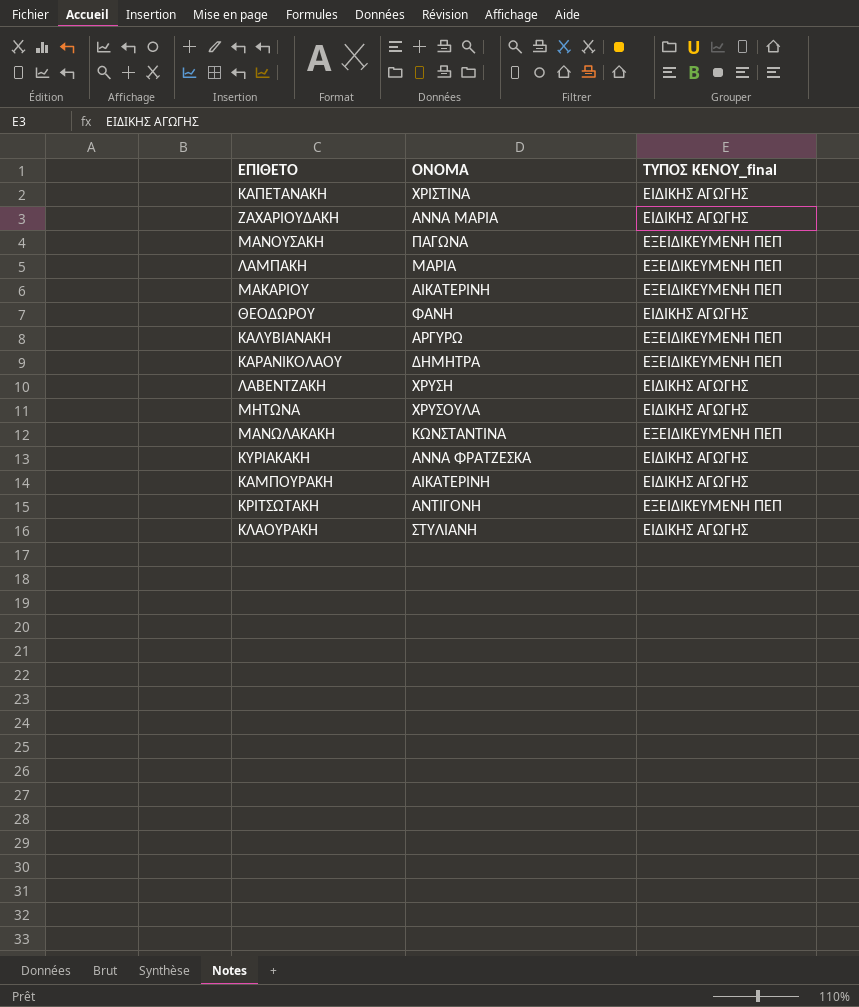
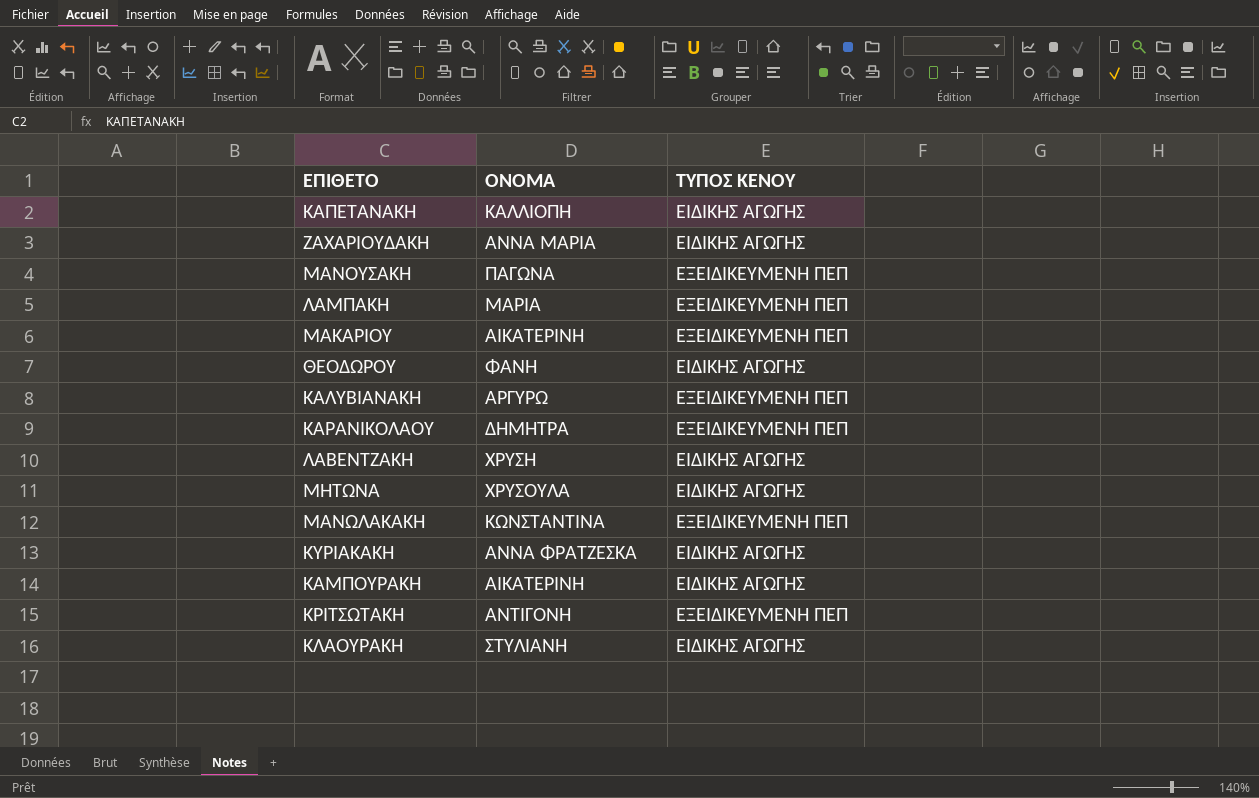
column name: ΤΥΠΟΣ ΚΕΝΟΥ_final -> ΤΥΠΟΣ ΚΕΝΟΥ
ΚΑΠΕΤΑΝΑΚΗ | ΟΝΟΜΑ: ΧΡΙΣΤΙΝΑ -> ΚΑΛΛΙΟΠΗ

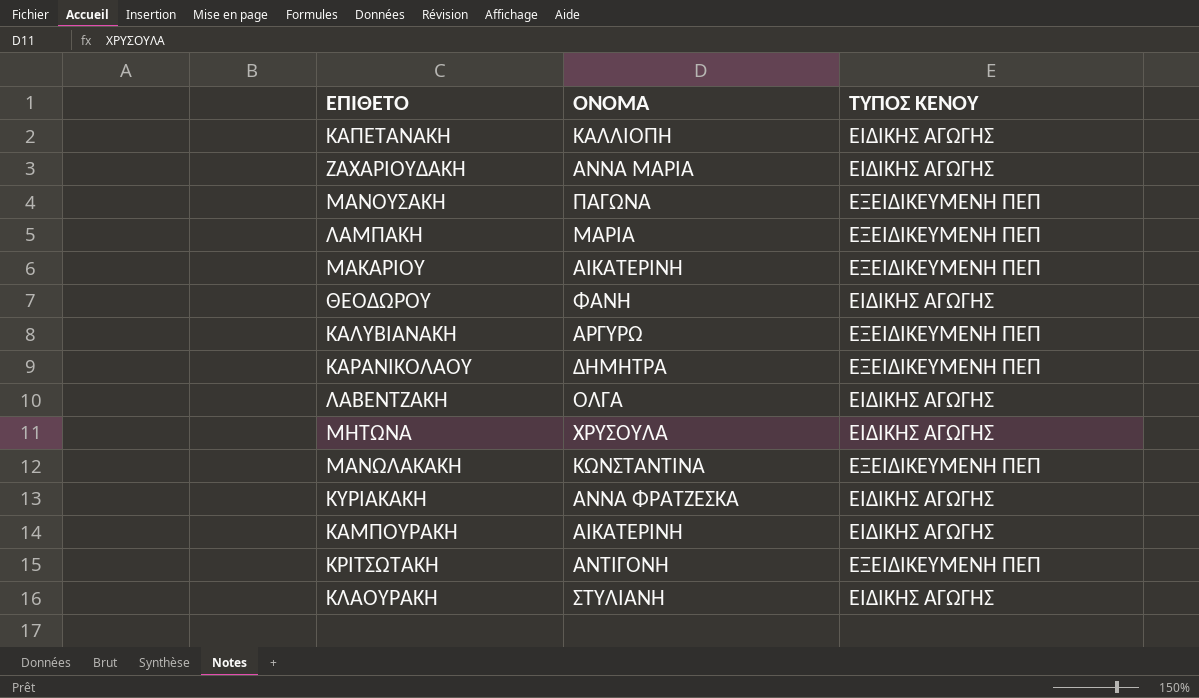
ΛΑΒΕΝΤΖΑΚΗ | ΟΝΟΜΑ: ΧΡΥΣΗ -> ΟΛΓΑ

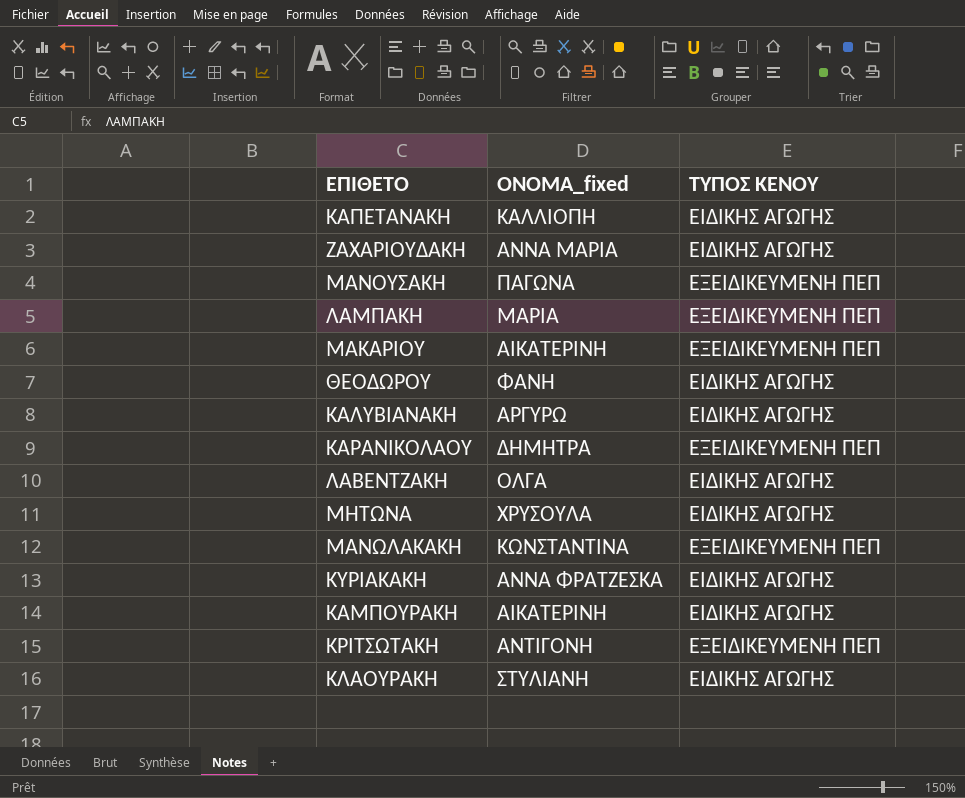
column name: ΟΝΟΜΑ -> ΟΝΟΜΑ_fixed
ΚΑΛΥΒΙΑΝΑΚΗ | ΤΥΠΟΣ ΚΕΝΟΥ: ΕΞΕΙΔΙΚΕΥΜΕΝΗ ΠΕΠ -> ΕΙΔΙΚΗΣ ΑΓΩΓΗΣ

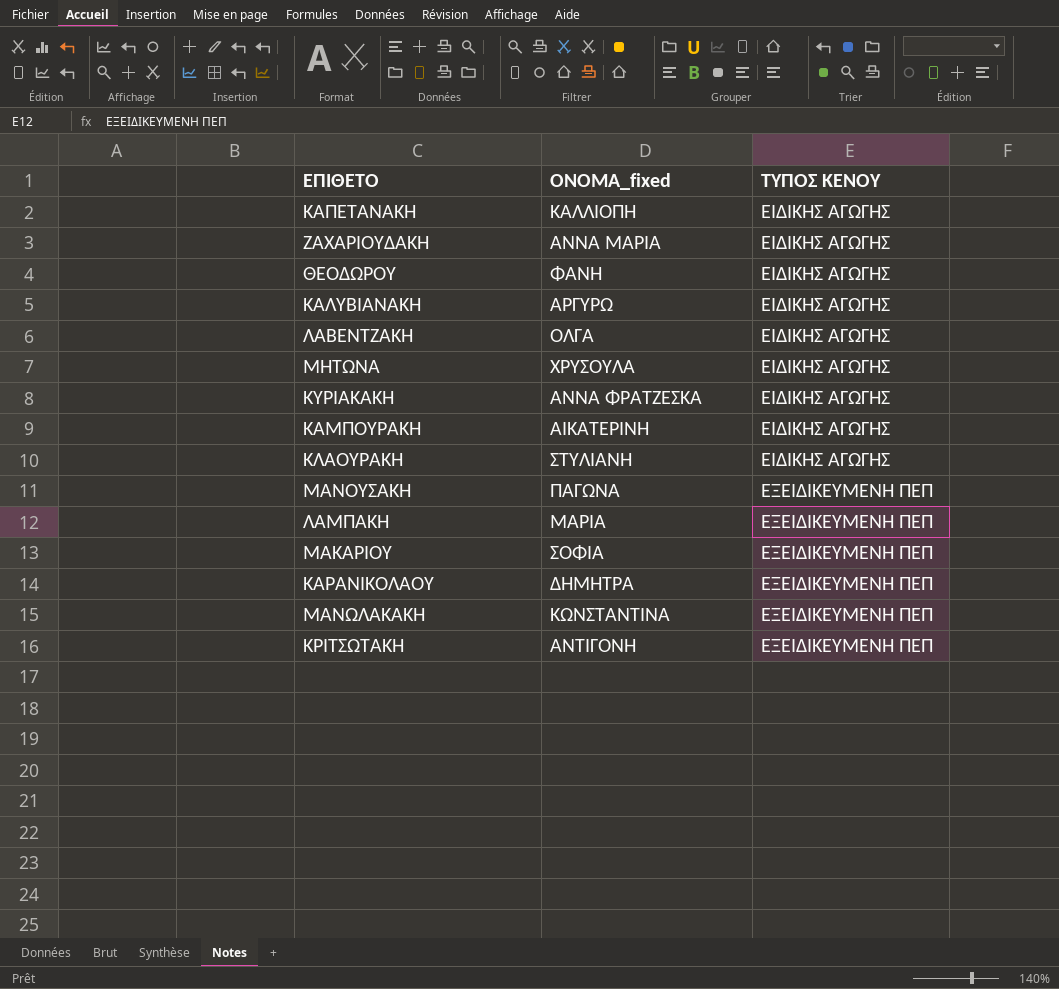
row order: none -> ΤΥΠΟΣ ΚΕΝΟΥ ascending
ΜΑΚΑΡΙΟΥ | ΟΝΟΜΑ_fixed: ΑΙΚΑΤΕΡΙΝΗ -> ΣΟΦΙΑ

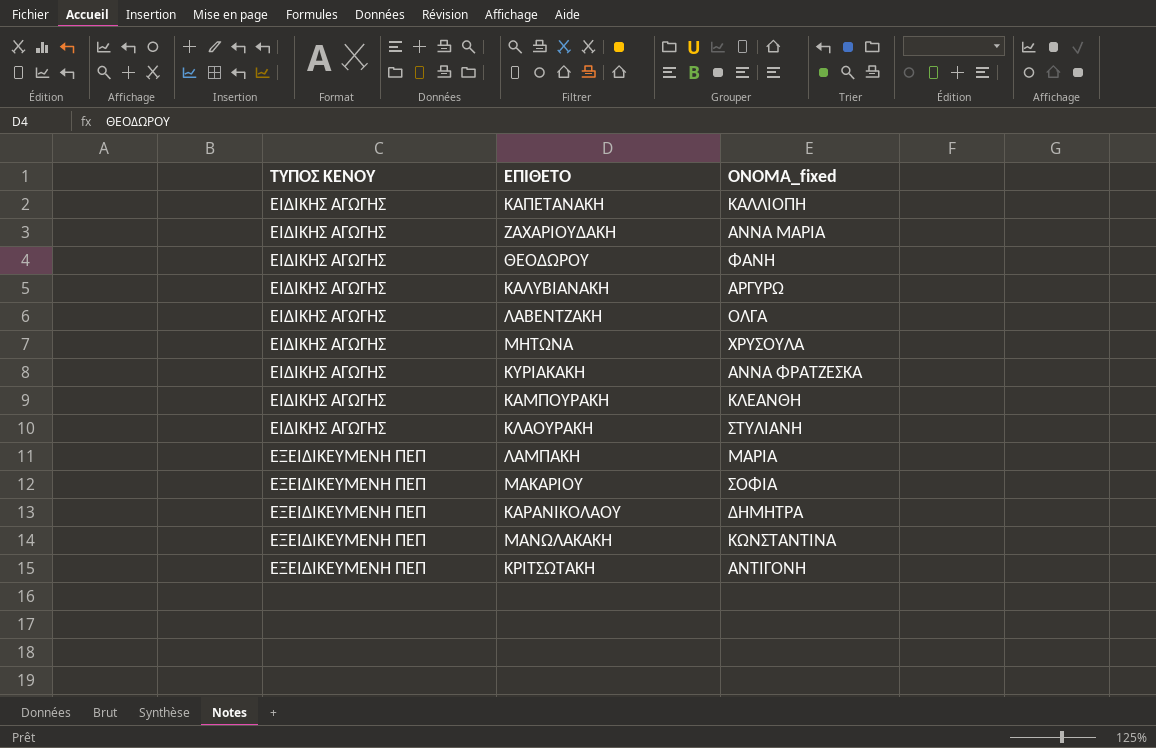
column ΤΥΠΟΣ ΚΕΝΟΥ | position: 3 -> 1
row ΜΑΝΟΥΣΑΚΗ: ΠΑΓΩΝΑ | ΕΞΕΙΔΙΚΕΥΜΕΝΗ ΠΕΠ -> none
ΚΑΜΠΟΥΡΑΚΗ | ΟΝΟΜΑ_fixed: ΑΙΚΑΤΕΡΙΝΗ -> ΚΛΕΑΝΘΗ

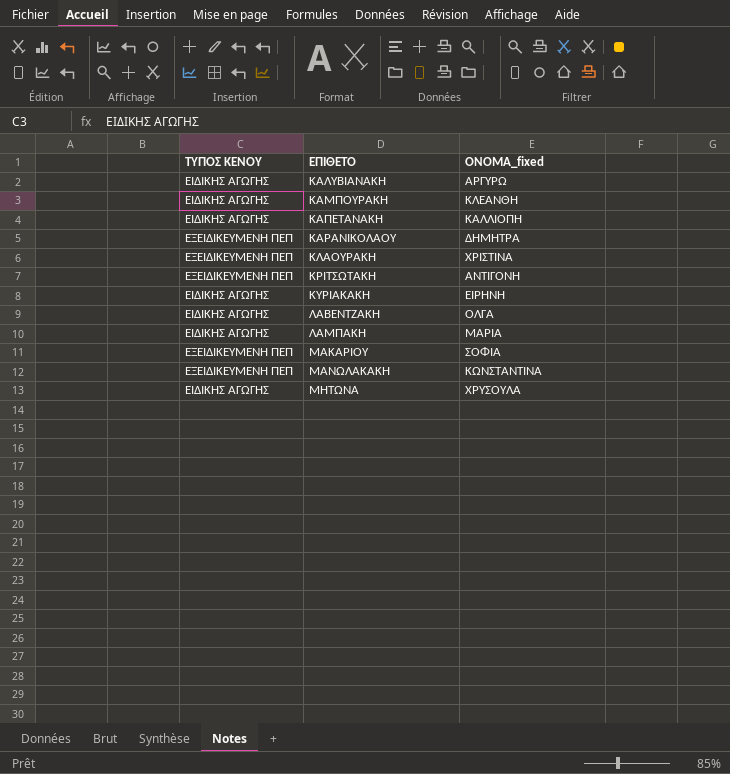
row order: ΤΥΠΟΣ ΚΕΝΟΥ ascending -> ΕΠΙΘΕΤΟ ascending
row ΖΑΧΑΡΙΟΥΔΑΚΗ: ΕΙΔΙΚΗΣ ΑΓΩΓΗΣ | ΑΝΝΑ ΜΑΡΙΑ -> none
row ΘΕΟΔΩΡΟΥ: ΕΙΔΙΚΗΣ ΑΓΩΓΗΣ | ΦΑΝΗ -> none
ΚΛΑΟΥΡΑΚΗ | ΤΥΠΟΣ ΚΕΝΟΥ: ΕΙΔΙΚΗΣ ΑΓΩΓΗΣ -> ΕΞΕΙΔΙΚΕΥΜΕΝΗ ΠΕΠ
ΚΛΑΟΥΡΑΚΗ | ΟΝΟΜΑ_fixed: ΣΤΥΛΙΑΝΗ -> ΧΡΙΣΤΙΝΑ
ΚΥΡΙΑΚΑΚΗ | ΟΝΟΜΑ_fixed: ΑΝΝΑ ΦΡΑΤΖΕΣΚΑ -> ΕΙΡΗΝΗ
ΛΑΜΠΑΚΗ | ΤΥΠΟΣ ΚΕΝΟΥ: ΕΞΕΙΔΙΚΕΥΜΕΝΗ ΠΕΠ -> ΕΙΔΙΚΗΣ ΑΓΩΓΗΣ

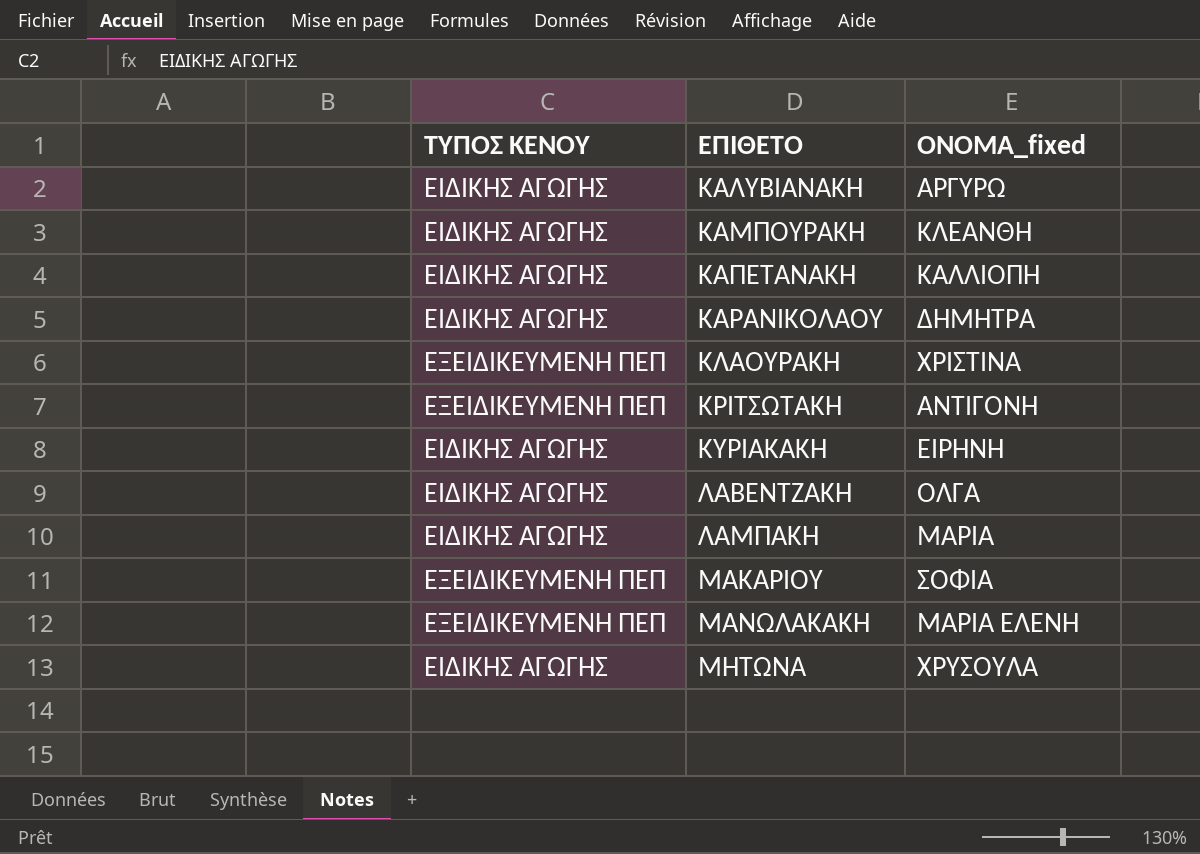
ΚΑΡΑΝΙΚΟΛΑΟΥ | ΤΥΠΟΣ ΚΕΝΟΥ: ΕΞΕΙΔΙΚΕΥΜΕΝΗ ΠΕΠ -> ΕΙΔΙΚΗΣ ΑΓΩΓΗΣ
ΜΑΝΩΛΑΚΑΚΗ | ΟΝΟΜΑ_fixed: ΚΩΝΣΤΑΝΤΙΝΑ -> ΜΑΡΙΑ ΕΛΕΝΗ

